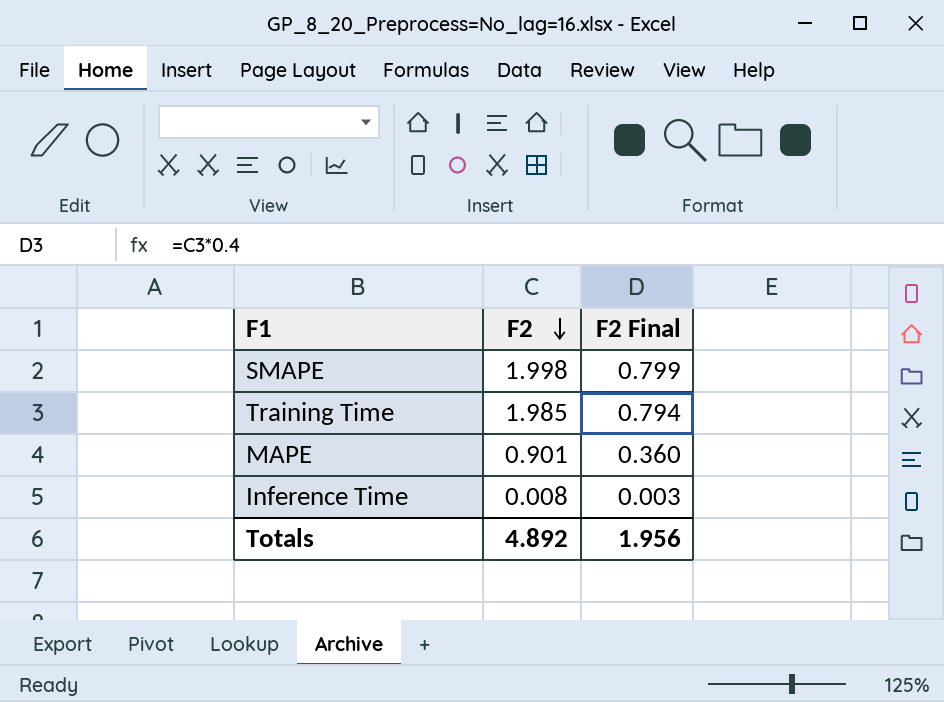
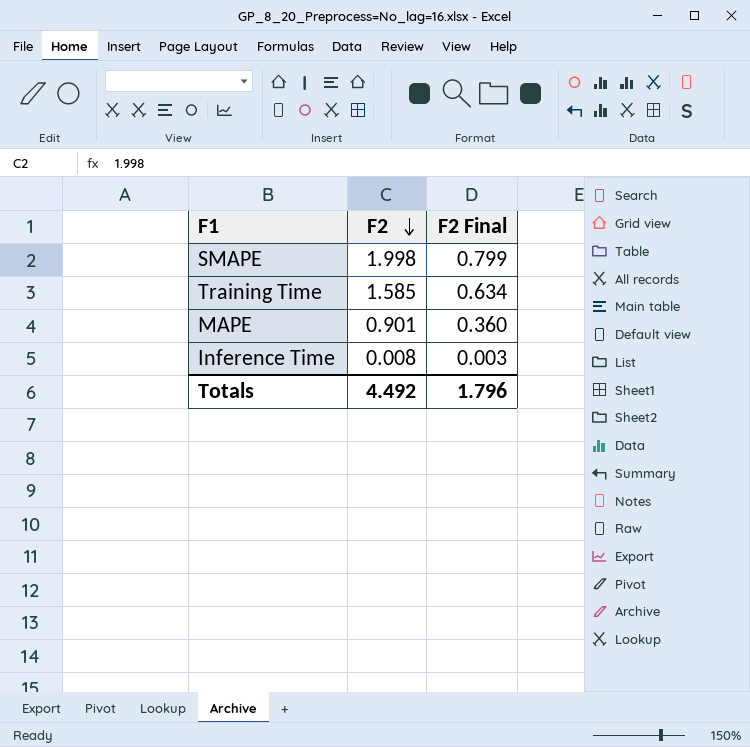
Training Time | F2: 1.985 -> 1.585
Training Time | F2 Final: 0.794 -> 0.634
Totals | F2: 4.892 -> 4.492
Totals | F2 Final: 1.956 -> 1.796

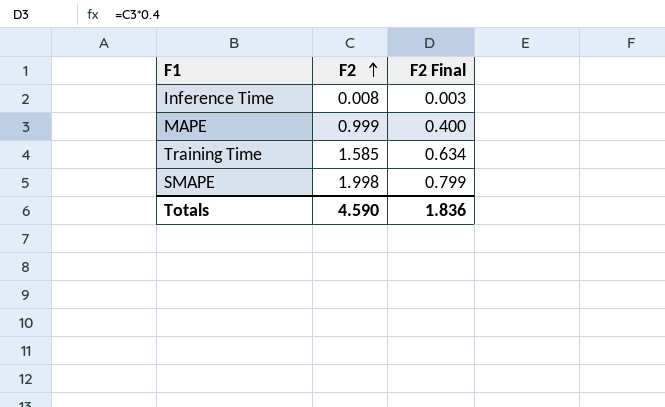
row order: F2 descending -> F2 ascending
MAPE | F2: 0.901 -> 0.999
MAPE | F2 Final: 0.360 -> 0.400
Totals | F2: 4.492 -> 4.590
Totals | F2 Final: 1.796 -> 1.836

